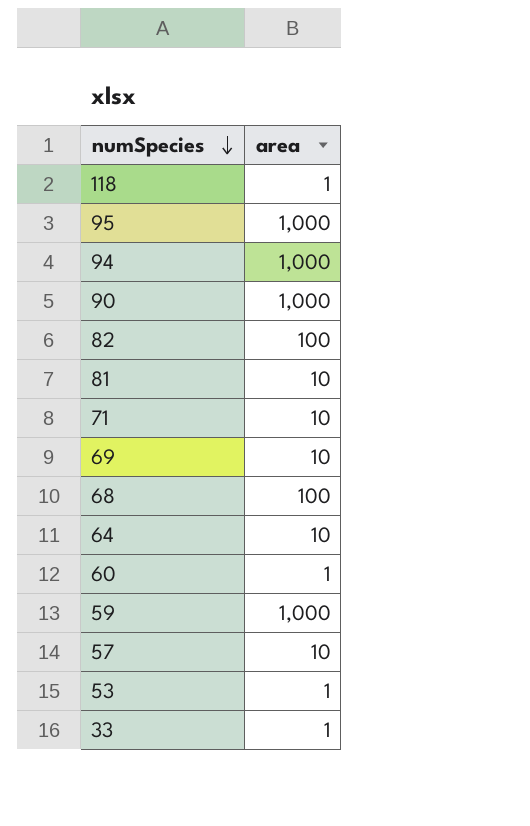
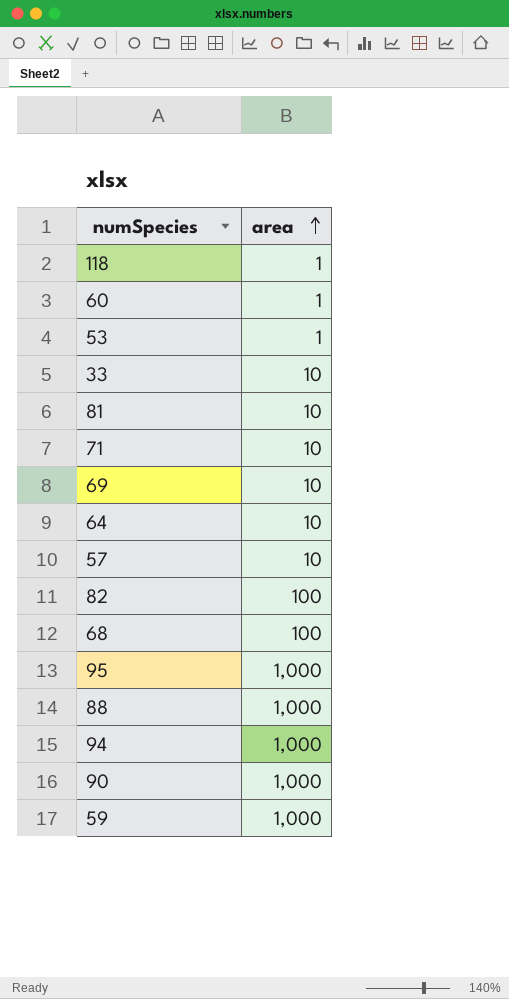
row order: numSpecies descending -> area ascending
33 | area: 1 -> 10
row 88: none -> 1,000

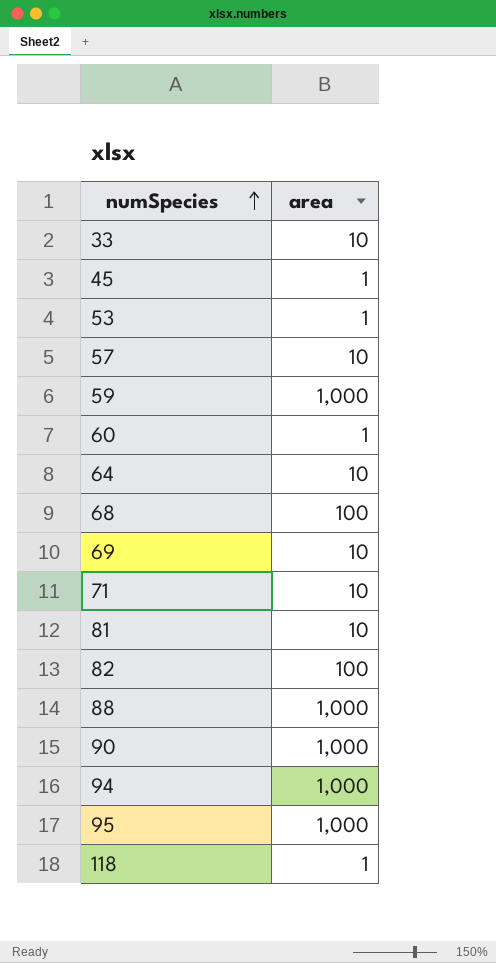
row order: area ascending -> numSpecies ascending
row 45: none -> 1

